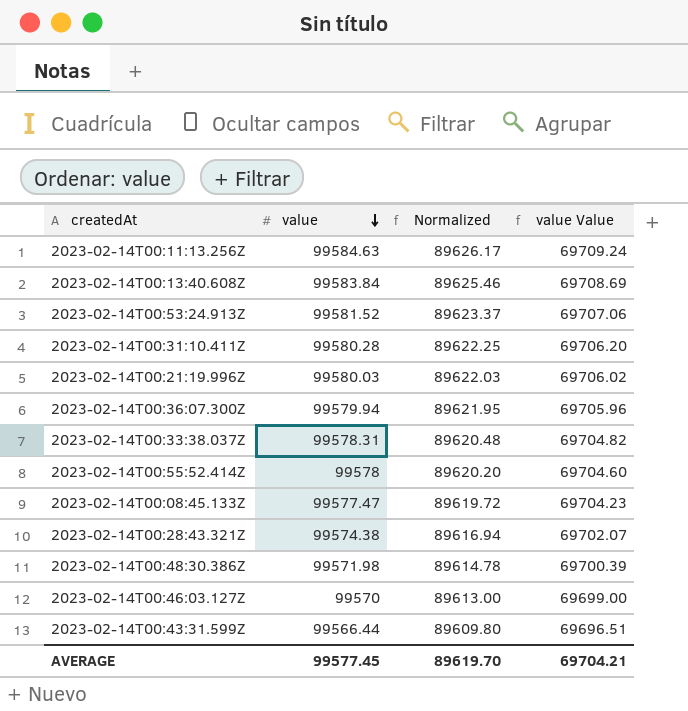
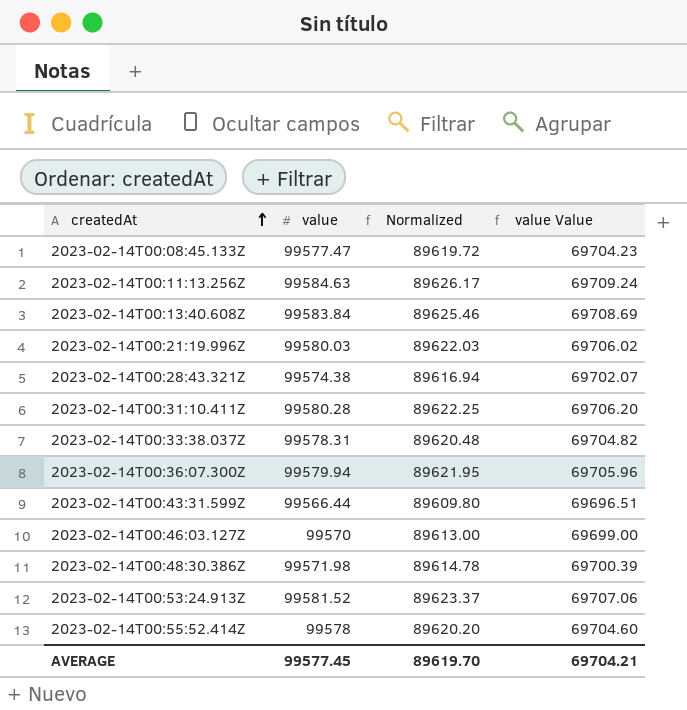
row order: value descending -> createdAt ascending

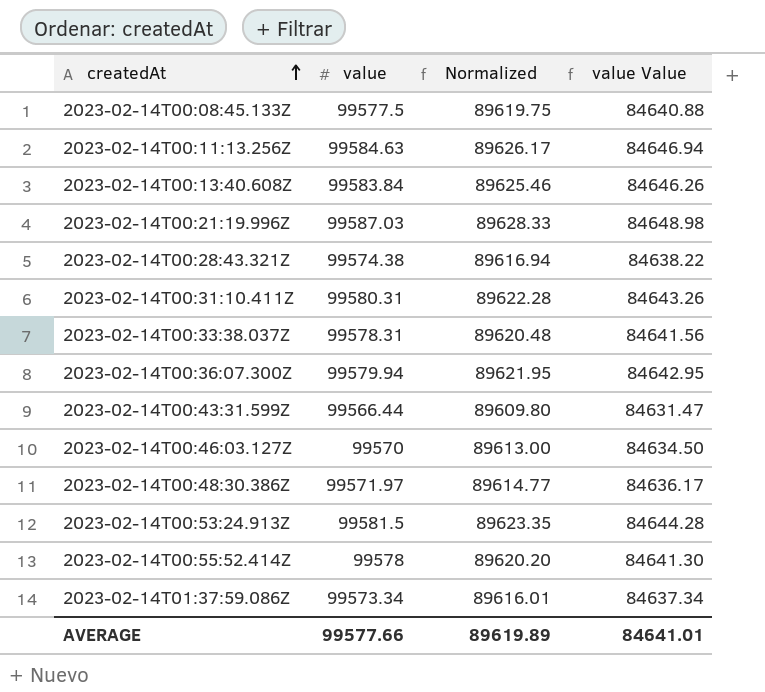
column value Value | formula: [value] * 0.7 -> [value] * 0.85
2023-02-14T00:08:45.133Z | value: 99577.47 -> 99577.5
2023-02-14T00:08:45.133Z | Normalized: 89619.72 -> 89619.75
2023-02-14T00:21:19.996Z | value: 99580.03 -> 99587.03
2023-02-14T00:21:19.996Z | Normalized: 89622.03 -> 89628.33
2023-02-14T00:31:10.411Z | value: 99580.28 -> 99580.31
2023-02-14T00:31:10.411Z | Normalized: 89622.25 -> 89622.28
2023-02-14T00:48:30.386Z | value: 99571.98 -> 99571.97
2023-02-14T00:48:30.386Z | Normalized: 89614.78 -> 89614.77
2023-02-14T00:53:24.913Z | value: 99581.52 -> 99581.5
2023-02-14T00:53:24.913Z | Normalized: 89623.37 -> 89623.35
row 2023-02-14T01:37:59.086Z: none -> 99573.34 | 89616.01 | 84637.34
AVERAGE | value: 99577.45 -> 99577.66
AVERAGE | Normalized: 89619.70 -> 89619.89
AVERAGE | value Value: 69704.21 -> 84641.01

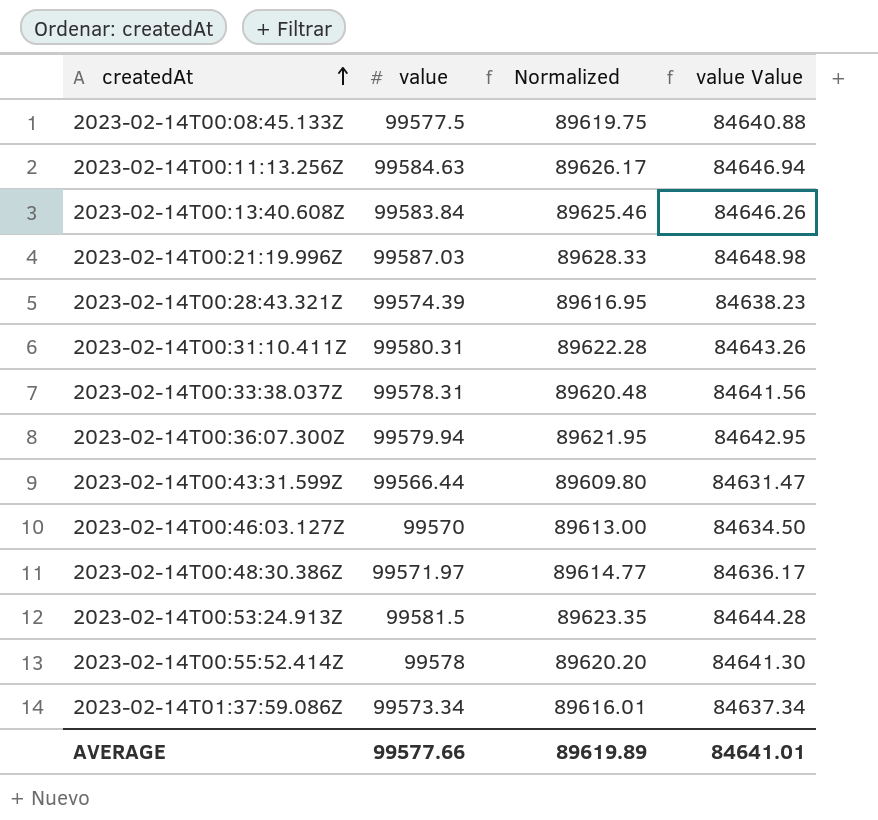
2023-02-14T00:28:43.321Z | value: 99574.38 -> 99574.39
2023-02-14T00:28:43.321Z | Normalized: 89616.94 -> 89616.95
2023-02-14T00:28:43.321Z | value Value: 84638.22 -> 84638.23

